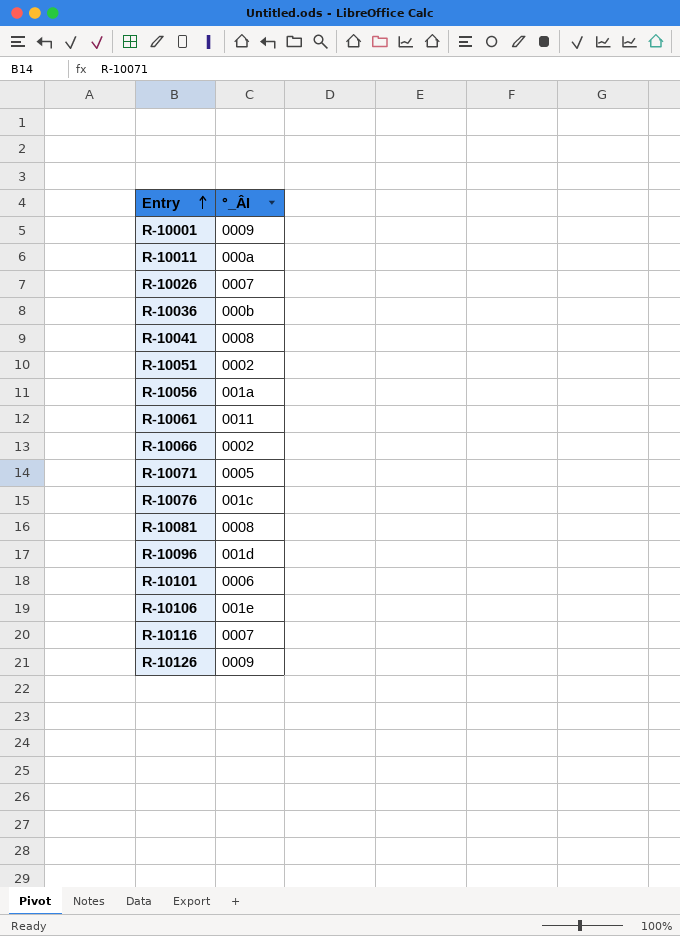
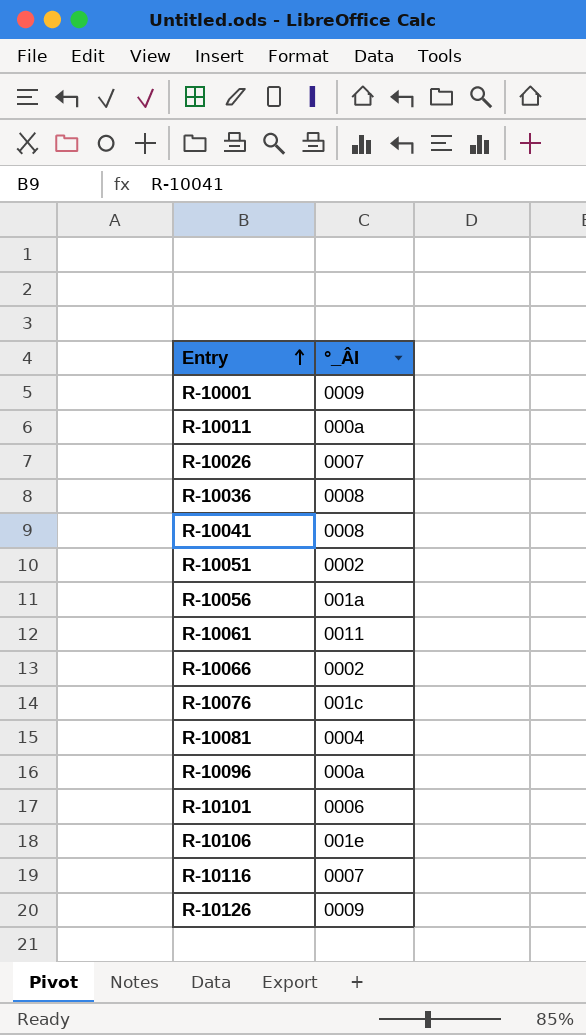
row R-10071: 0005 -> none
R-10036 | °_ÂI: 000b -> 0008
R-10081 | °_ÂI: 0008 -> 0004
R-10096 | °_ÂI: 001d -> 000a

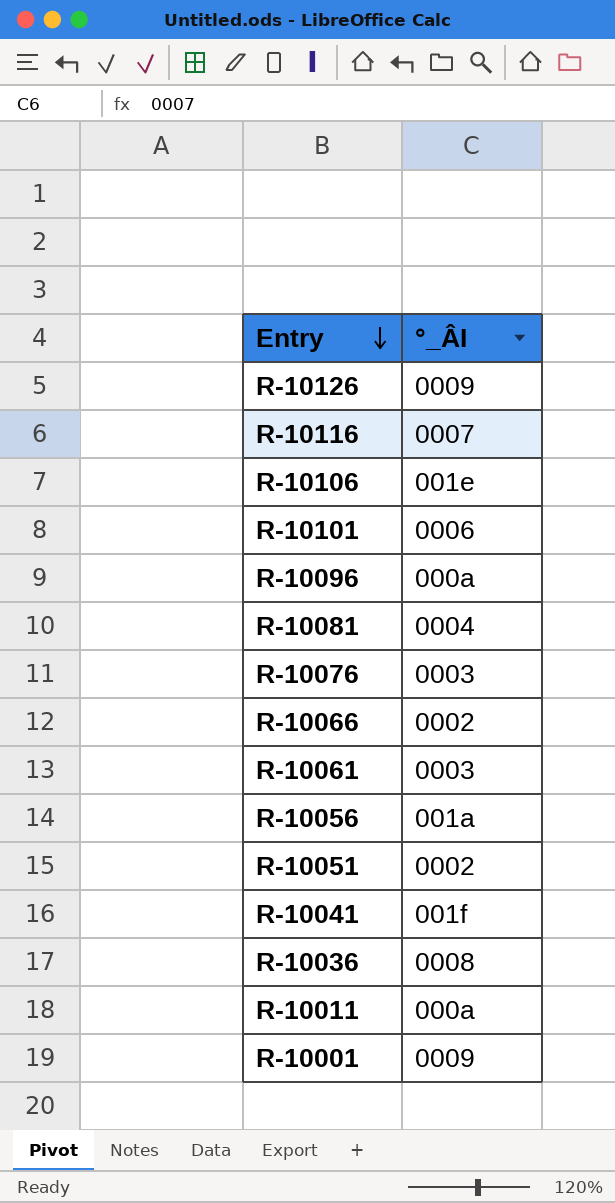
row order: Entry ascending -> Entry descending
row R-10026: 0007 -> none
R-10076 | °_ÂI: 001c -> 0003
R-10061 | °_ÂI: 0011 -> 0003
R-10041 | °_ÂI: 0008 -> 001f

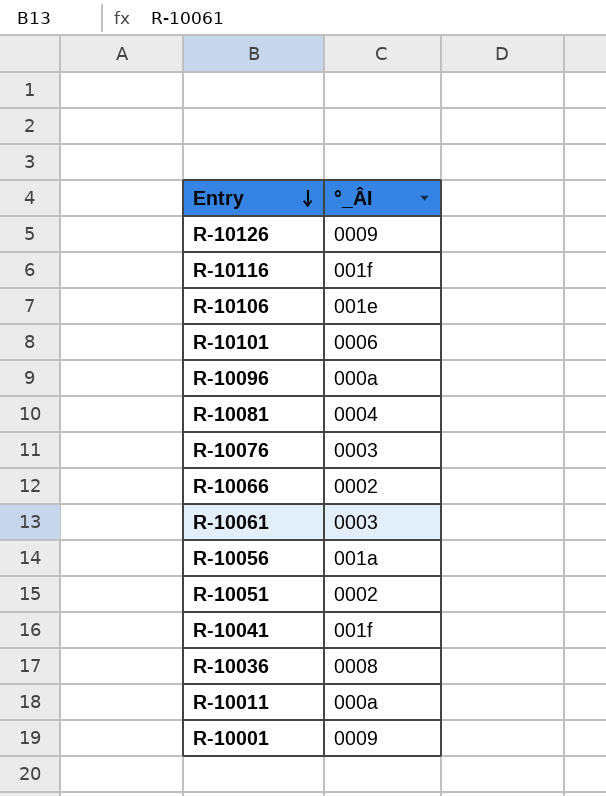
R-10116 | °_ÂI: 0007 -> 001f

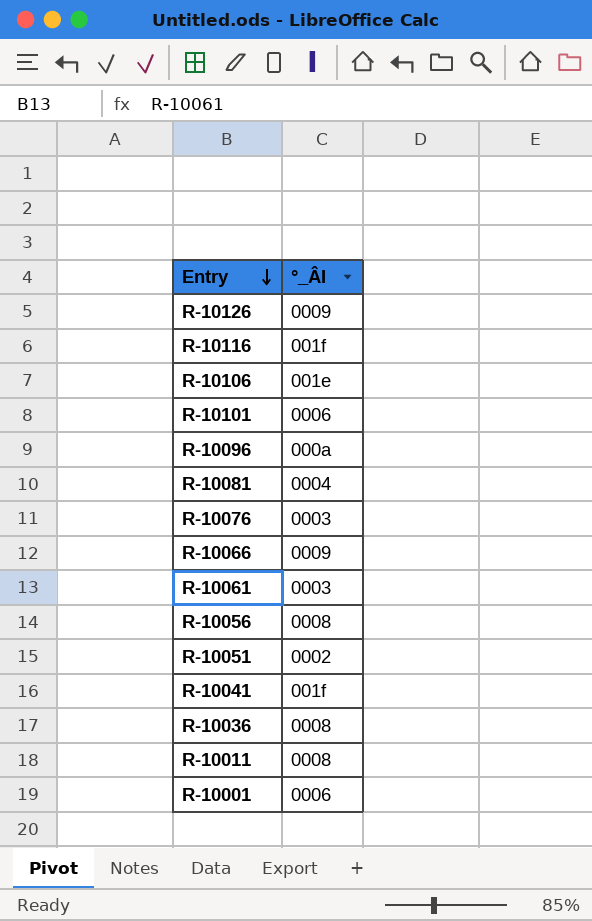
R-10066 | °_ÂI: 0002 -> 0009
R-10056 | °_ÂI: 001a -> 0008
R-10011 | °_ÂI: 000a -> 0008
R-10001 | °_ÂI: 0009 -> 0006

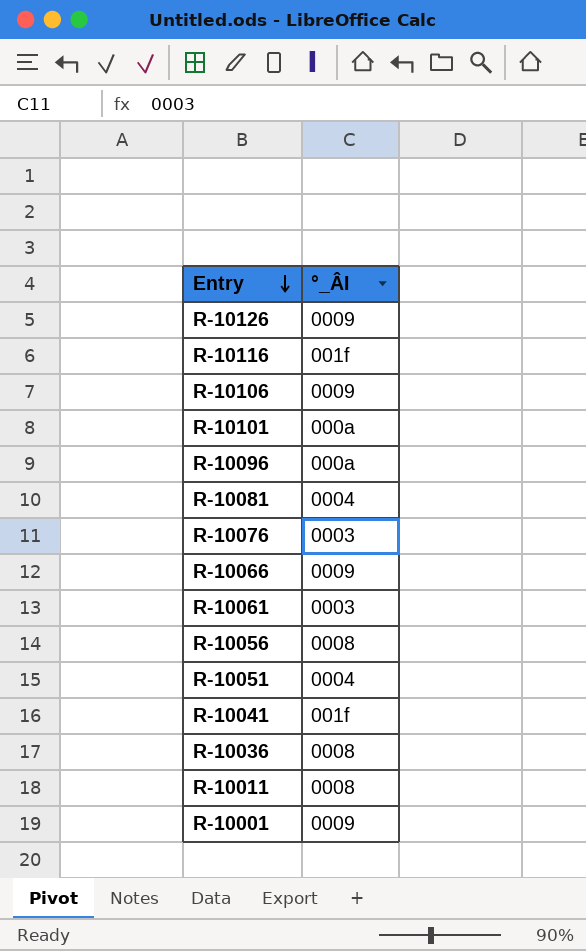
R-10106 | °_ÂI: 001e -> 0009
R-10101 | °_ÂI: 0006 -> 000a
R-10051 | °_ÂI: 0002 -> 0004
R-10001 | °_ÂI: 0006 -> 0009

